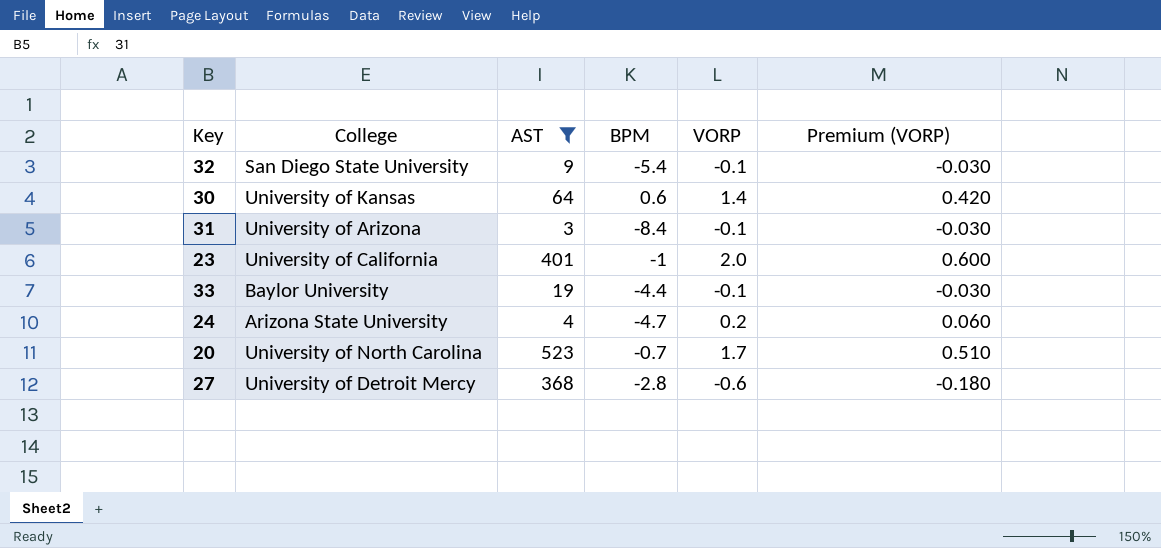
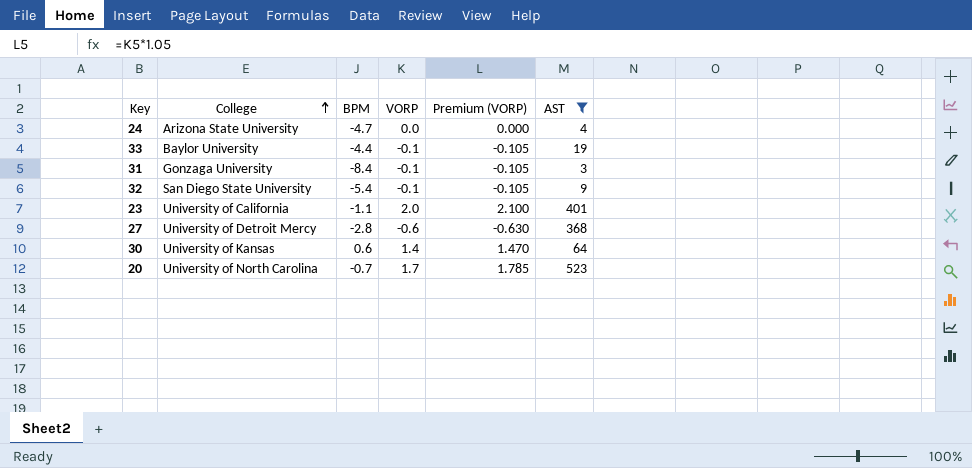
row order: none -> College ascending
column Premium (VORP) | formula: [VORP] * 0.3 -> [VORP] * 1.05
column AST | position: 3 -> 6
24 | VORP: 0.2 -> 0.0
31 | College: University of Arizona -> Gonzaga University
23 | BPM: -1 -> -1.1

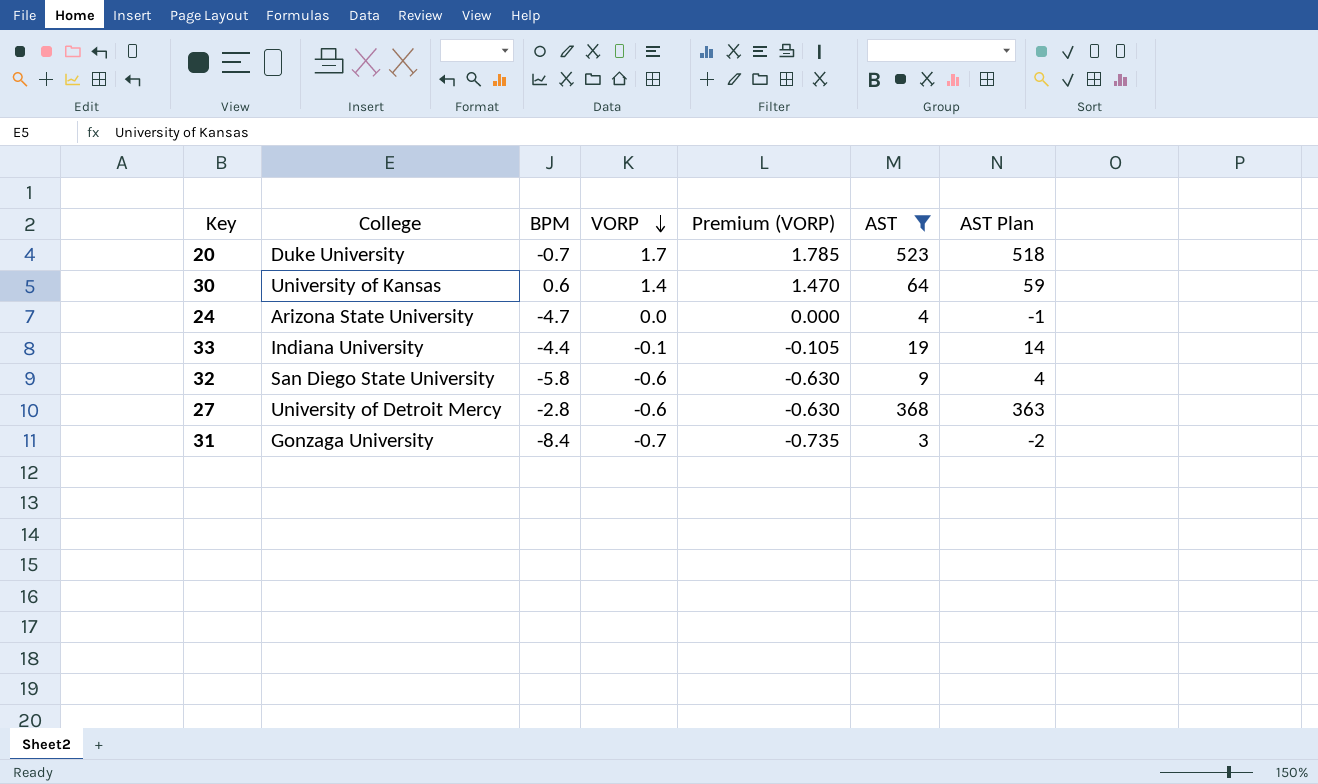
row order: College ascending -> VORP descending
column AST Plan | formula: none -> [AST] - 5
row 23: University of California | -1.1 | 2.0 | 2.100 | 401 -> none
20 | College: University of North Carolina -> Duke University
33 | College: Baylor University -> Indiana University
32 | BPM: -5.4 -> -5.8
32 | VORP: -0.1 -> -0.6
32 | Premium (VORP): -0.105 -> -0.630
31 | VORP: -0.1 -> -0.7
31 | Premium (VORP): -0.105 -> -0.735

